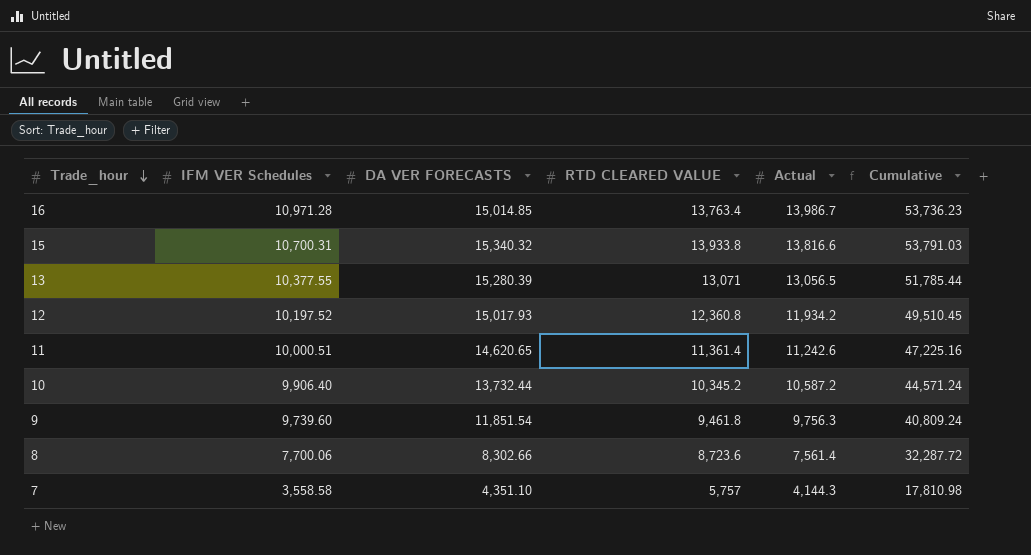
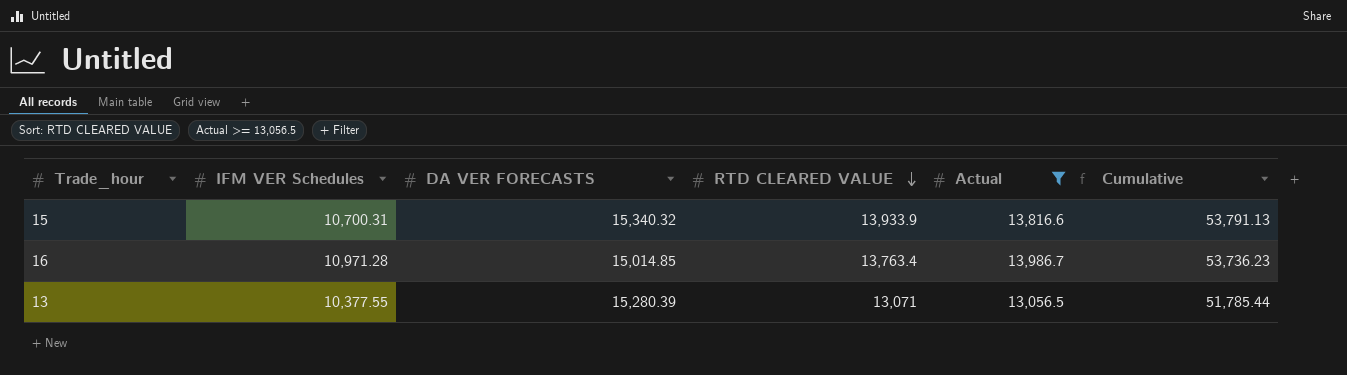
filter: none -> Actual >= 13,056.5
row order: Trade_hour descending -> RTD CLEARED VALUE descending
15 | RTD CLEARED VALUE: 13,933.8 -> 13,933.9
15 | Cumulative: 53,791.03 -> 53,791.13

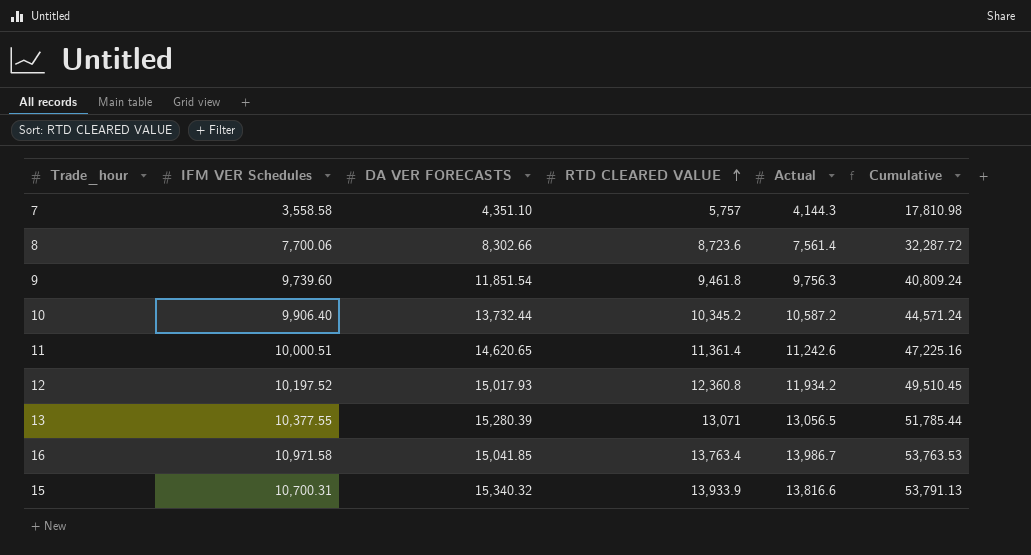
filter: Actual >= 13,056.5 -> none
row order: RTD CLEARED VALUE descending -> RTD CLEARED VALUE ascending
16 | IFM VER Schedules: 10,971.28 -> 10,971.58
16 | DA VER FORECASTS: 15,014.85 -> 15,041.85
16 | Cumulative: 53,736.23 -> 53,763.53

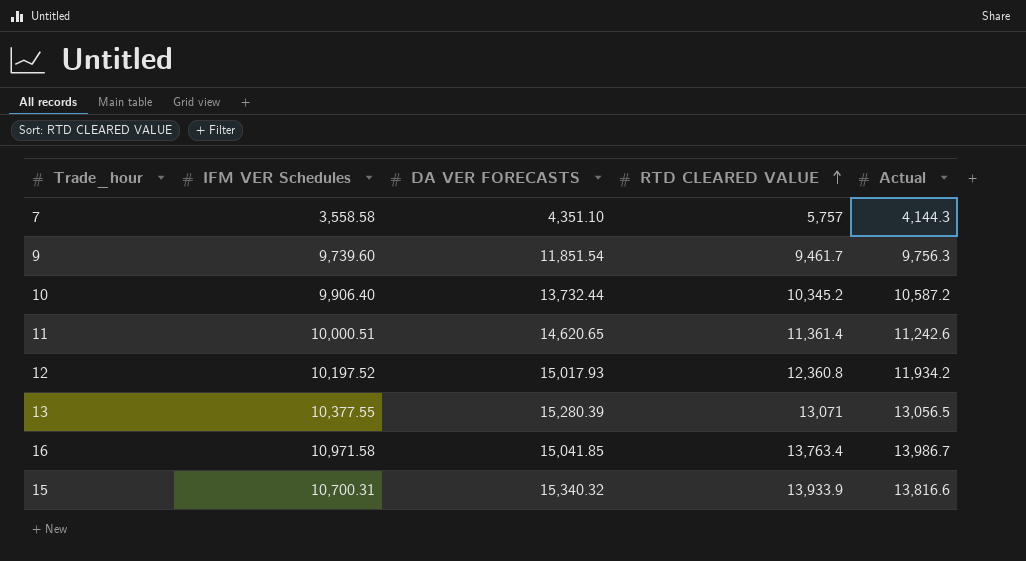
column Cumulative | formula: [IFM VER Schedules] + [DA VER FORECASTS] + [RTD CLEARED VALUE] + [Actual] -> none
row 8: 7,700.06 | 8,302.66 | 8,723.6 | 7,561.4 | 32,287.72 -> none
9 | RTD CLEARED VALUE: 9,461.8 -> 9,461.7

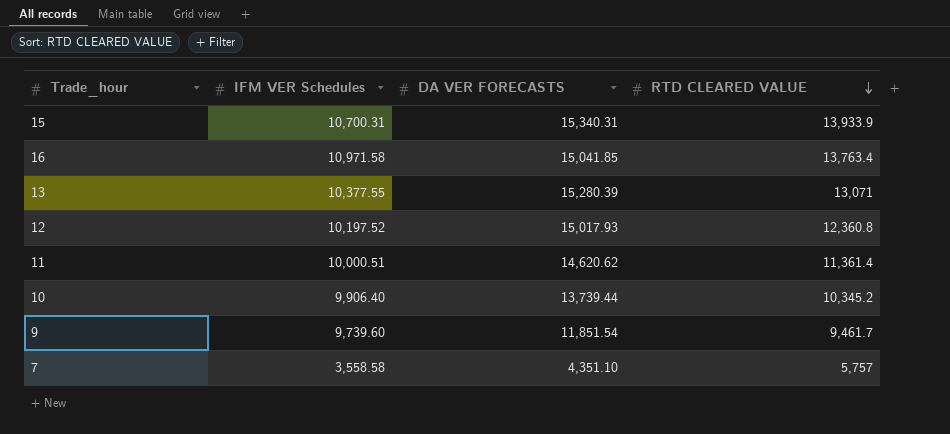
row order: RTD CLEARED VALUE ascending -> RTD CLEARED VALUE descending
column Actual | position: 5 -> none
15 | DA VER FORECASTS: 15,340.32 -> 15,340.31
11 | DA VER FORECASTS: 14,620.65 -> 14,620.62
10 | DA VER FORECASTS: 13,732.44 -> 13,739.44

